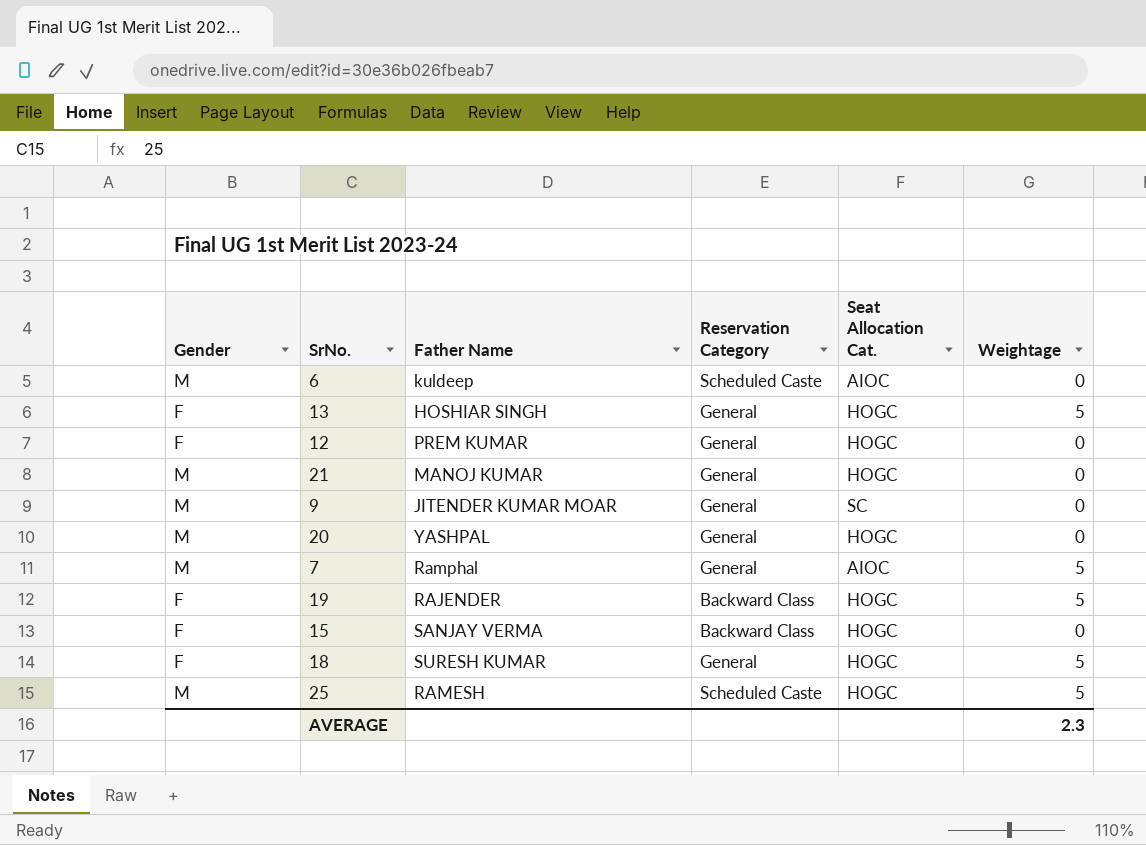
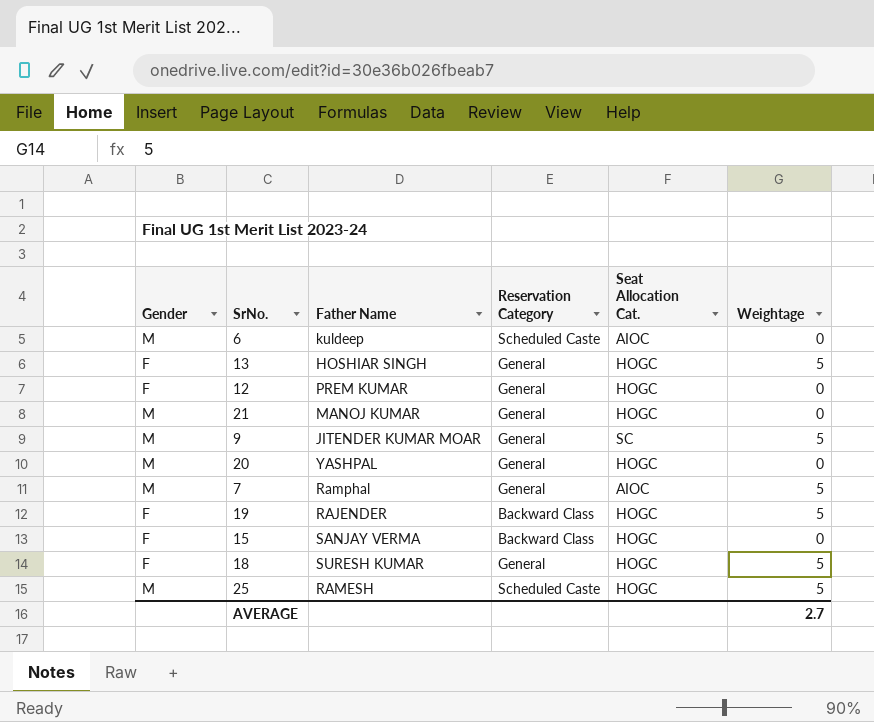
9 | Weightage: 0 -> 5
AVERAGE | Weightage: 2.3 -> 2.7

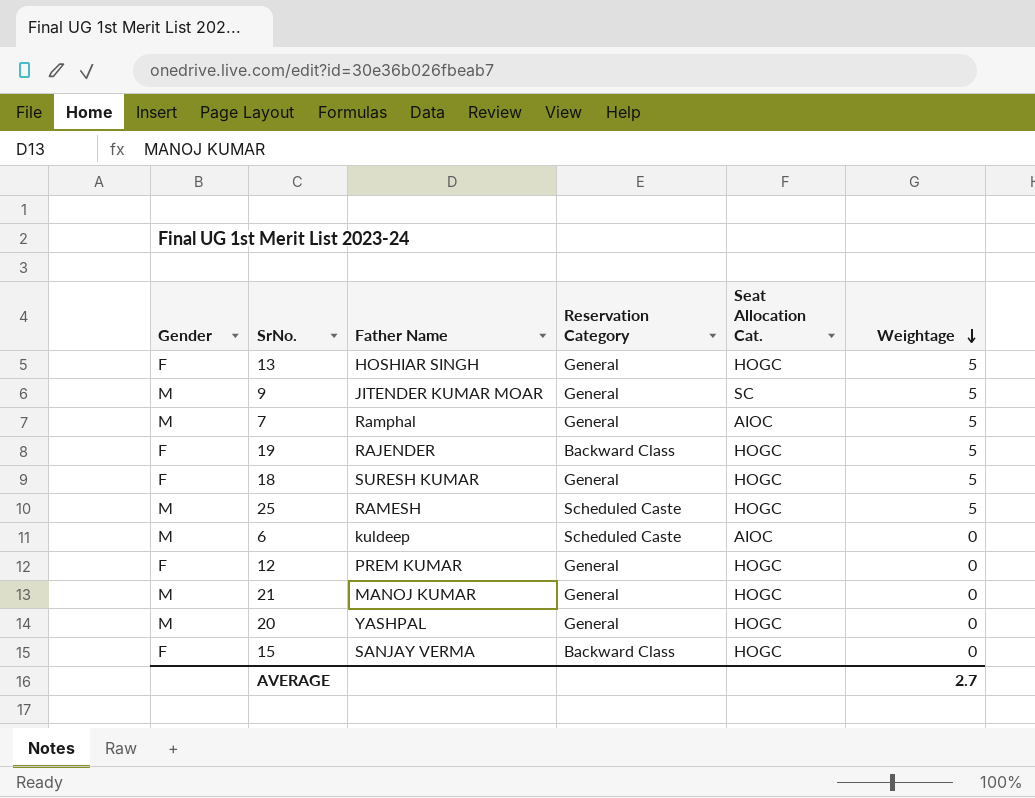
row order: none -> Weightage descending

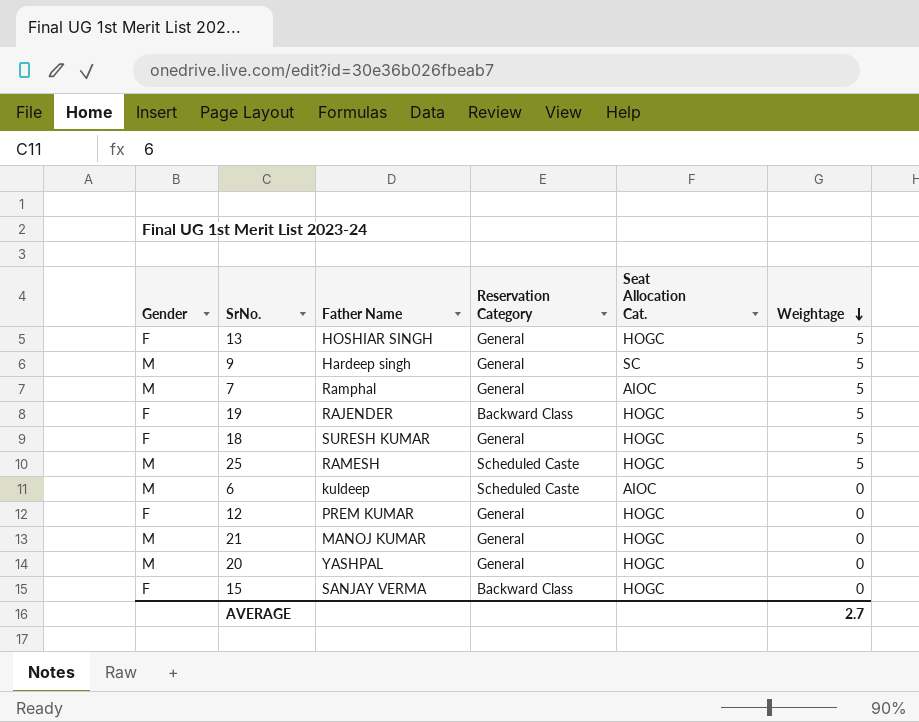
9 | Father Name: JITENDER KUMAR MOAR -> Hardeep singh

